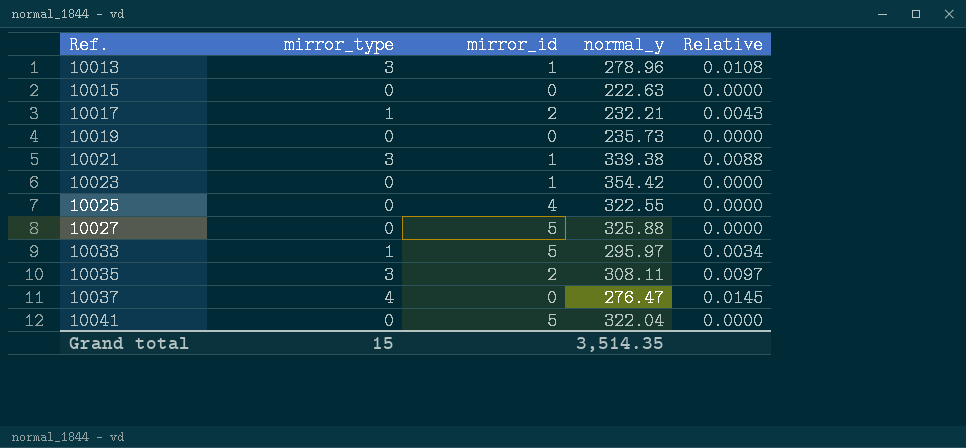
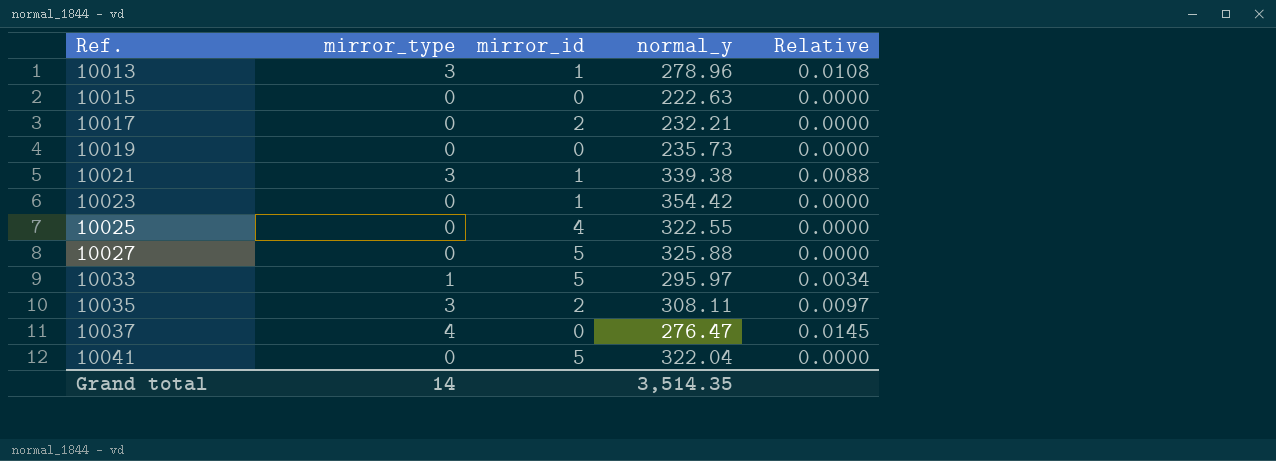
10017 | mirror_type: 1 -> 0
10017 | Relative: 0.0043 -> 0.0000
Grand total | mirror_type: 15 -> 14

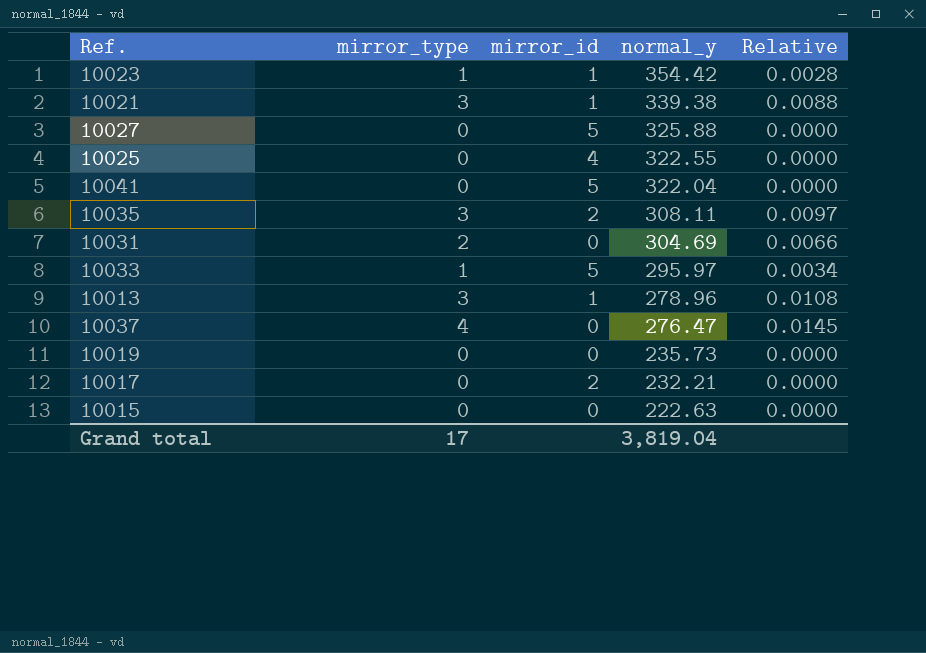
row order: Ref. ascending -> normal_y descending
10023 | mirror_type: 0 -> 1
10023 | Relative: 0.0000 -> 0.0028
row 10031: none -> 2 | 0 | 304.69 | 0.0066
Grand total | mirror_type: 14 -> 17
Grand total | normal_y: 3,514.35 -> 3,819.04

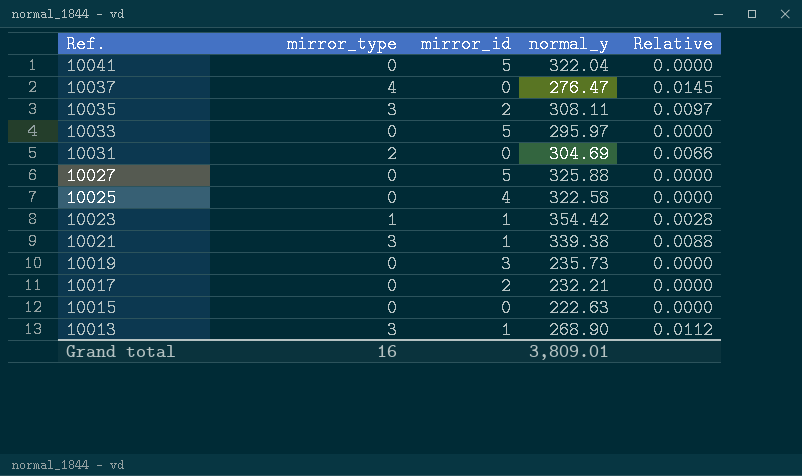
row order: normal_y descending -> Ref. descending
10033 | mirror_type: 1 -> 0
10033 | Relative: 0.0034 -> 0.0000
10025 | normal_y: 322.55 -> 322.58
10019 | mirror_id: 0 -> 3
10013 | normal_y: 278.96 -> 268.90
10013 | Relative: 0.0108 -> 0.0112
Grand total | mirror_type: 17 -> 16
Grand total | normal_y: 3,819.04 -> 3,809.01

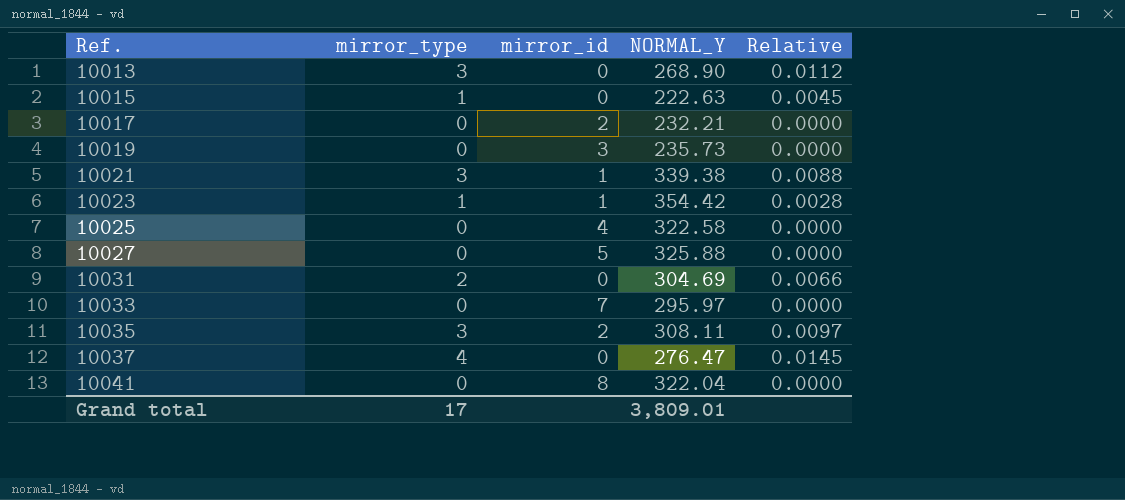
row order: Ref. descending -> Ref. ascending
column name: normal_y -> NORMAL_Y
10013 | mirror_id: 1 -> 0
10015 | mirror_type: 0 -> 1
10015 | Relative: 0.0000 -> 0.0045
10033 | mirror_id: 5 -> 7
10041 | mirror_id: 5 -> 8
Grand total | mirror_type: 16 -> 17

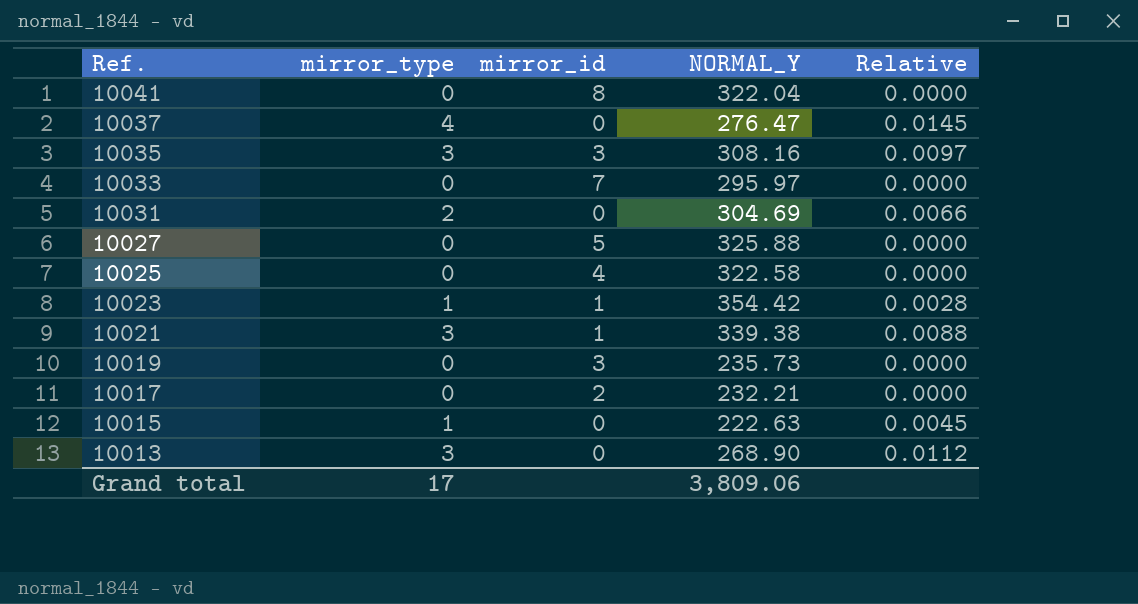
row order: Ref. ascending -> Ref. descending
10035 | mirror_id: 2 -> 3
10035 | NORMAL_Y: 308.11 -> 308.16
Grand total | NORMAL_Y: 3,809.01 -> 3,809.06

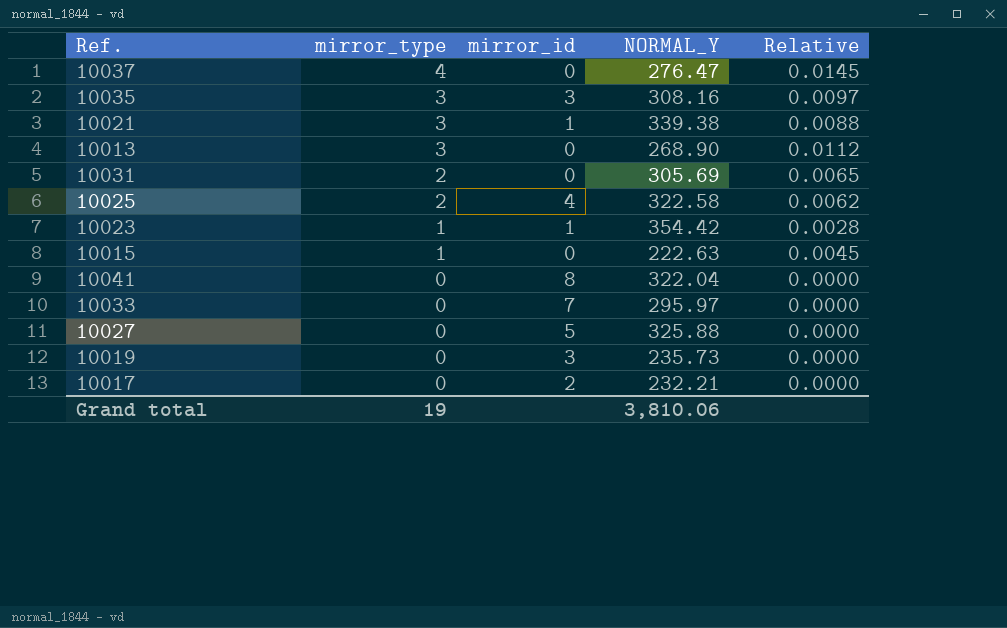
row order: Ref. descending -> mirror_type descending
10031 | NORMAL_Y: 304.69 -> 305.69
10031 | Relative: 0.0066 -> 0.0065
10025 | mirror_type: 0 -> 2
10025 | Relative: 0.0000 -> 0.0062
Grand total | mirror_type: 17 -> 19
Grand total | NORMAL_Y: 3,809.06 -> 3,810.06

